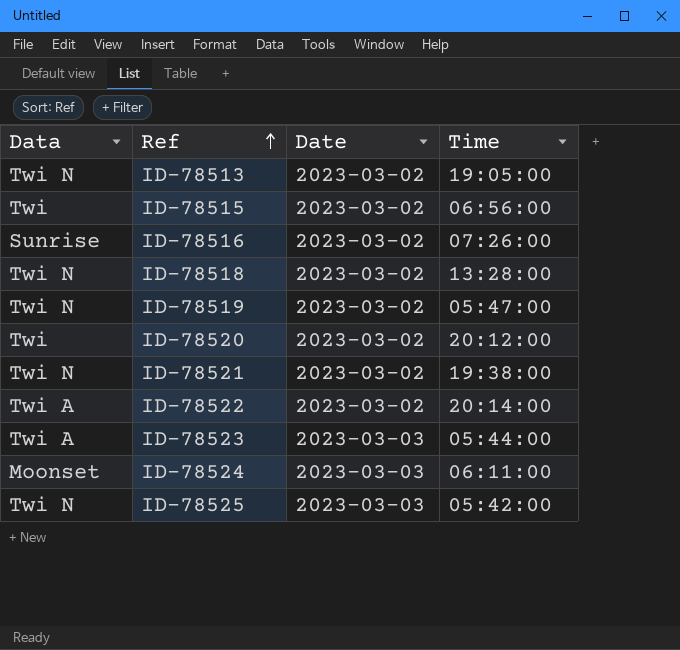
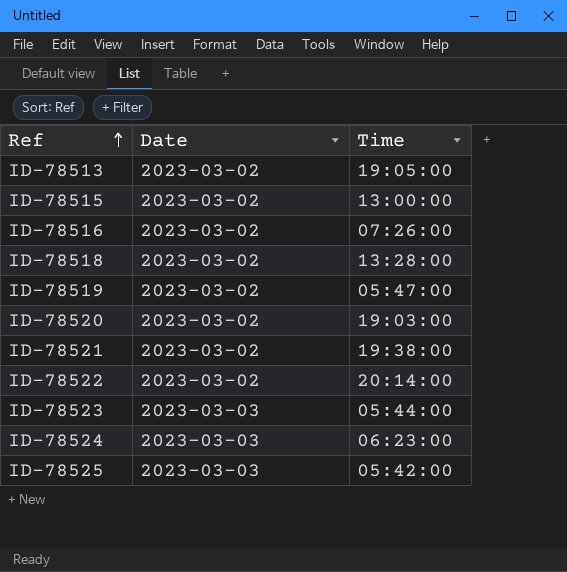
column Data | position: 1 -> none
ID-78515 | Time: 06:56:00 -> 13:00:00
ID-78520 | Time: 20:12:00 -> 19:03:00
ID-78524 | Time: 06:11:00 -> 06:23:00

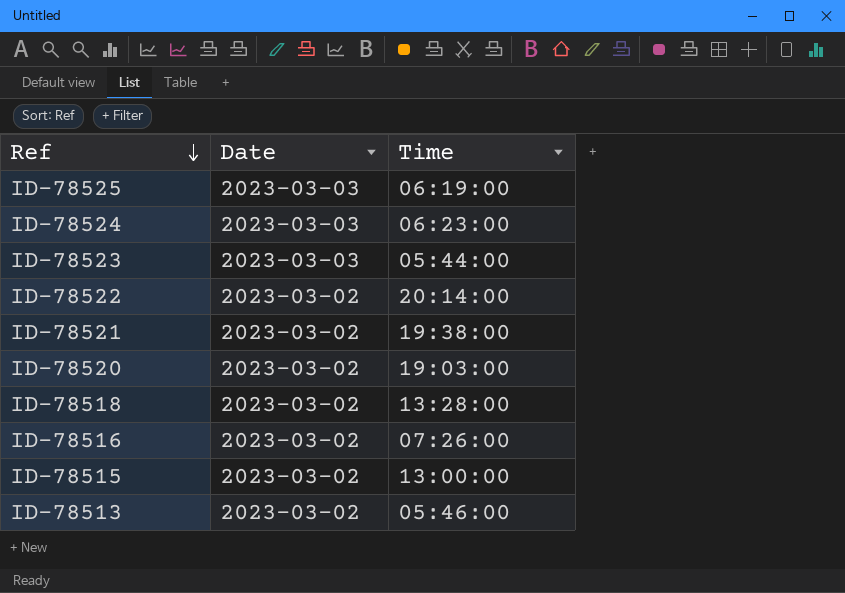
row order: Ref ascending -> Ref descending
row ID-78519: 2023-03-02 | 05:47:00 -> none
ID-78525 | Time: 05:42:00 -> 06:19:00
ID-78513 | Time: 19:05:00 -> 05:46:00

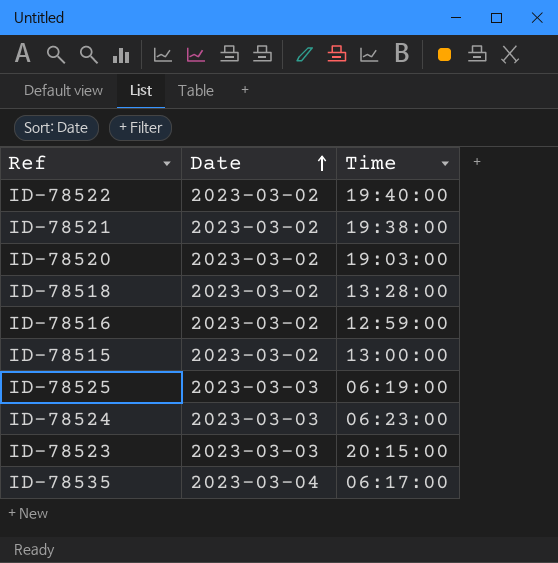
row order: Ref descending -> Date ascending
row ID-78513: 2023-03-02 | 05:46:00 -> none
ID-78522 | Time: 20:14:00 -> 19:40:00
ID-78516 | Time: 07:26:00 -> 12:59:00
ID-78523 | Time: 05:44:00 -> 20:15:00
row ID-78535: none -> 2023-03-04 | 06:17:00

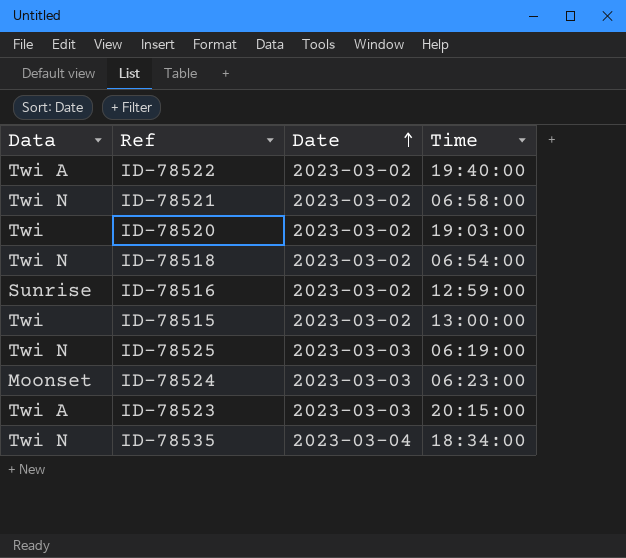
column Data | position: none -> 1
ID-78521 | Time: 19:38:00 -> 06:58:00
ID-78518 | Time: 13:28:00 -> 06:54:00
ID-78535 | Time: 06:17:00 -> 18:34:00

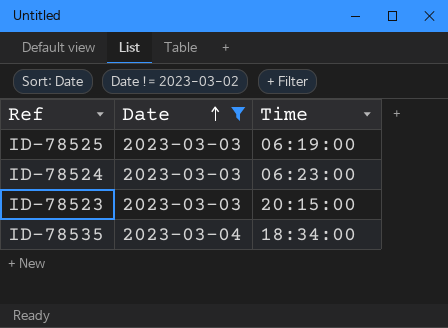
filter: none -> Date != 2023-03-02
column Data | position: 1 -> none

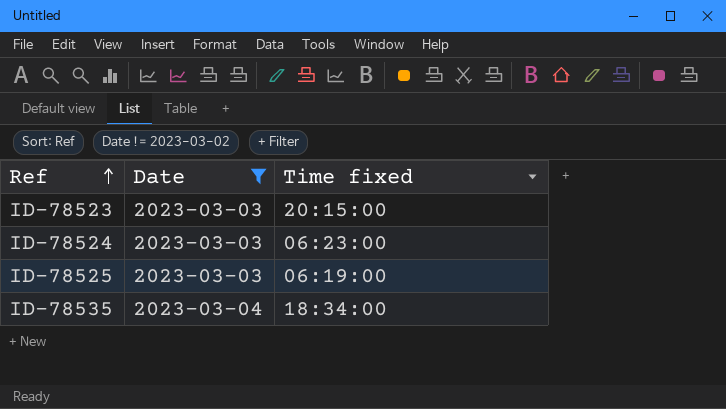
row order: Date ascending -> Ref ascending
column name: Time -> Time fixed

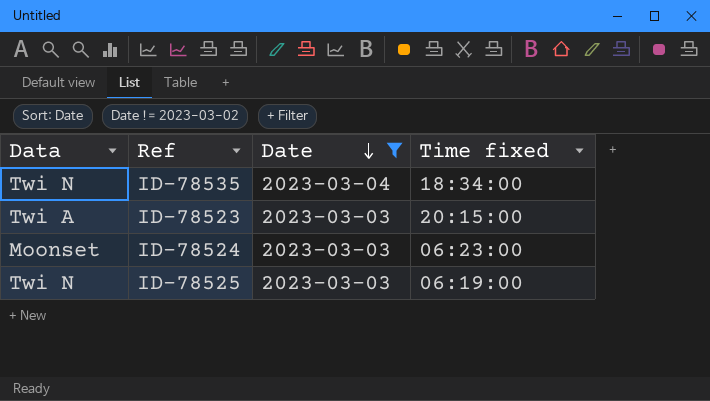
row order: Ref ascending -> Date descending
column Data | position: none -> 1

